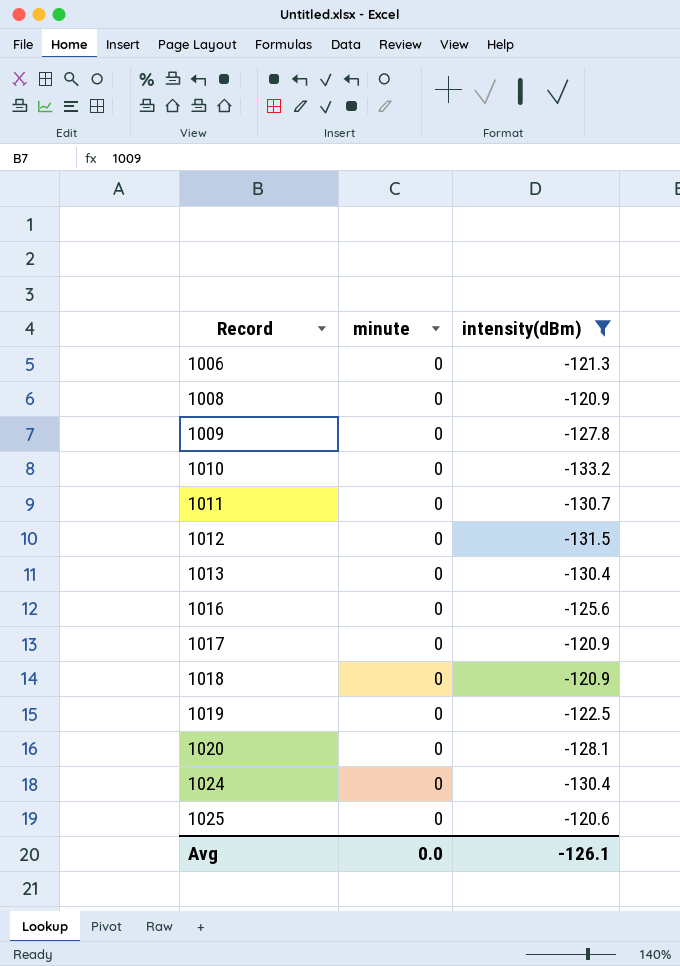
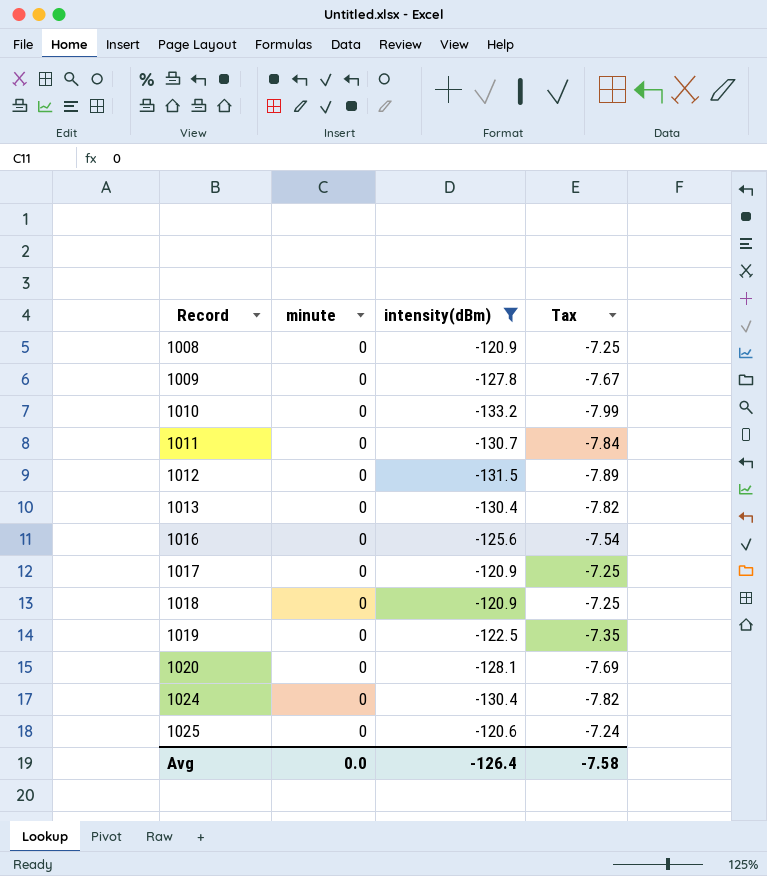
column Tax | formula: none -> [intensity(dBm)] * 0.06
row 1006: 0 | -121.3 -> none
Avg | intensity(dBm): -126.1 -> -126.4

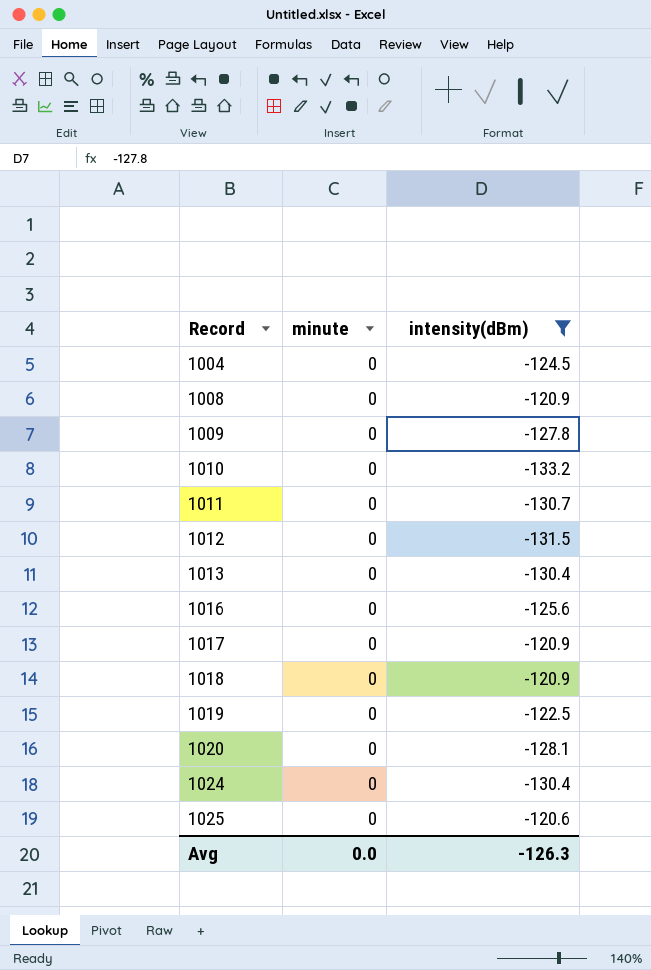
column Tax | formula: [intensity(dBm)] * 0.06 -> none
row 1004: none -> 0 | -124.5
Avg | intensity(dBm): -126.4 -> -126.3

